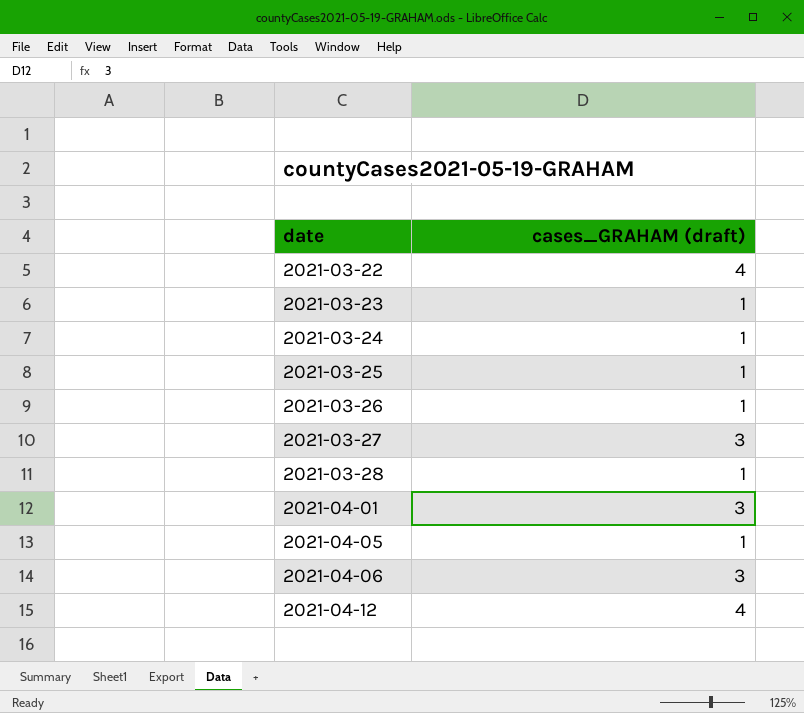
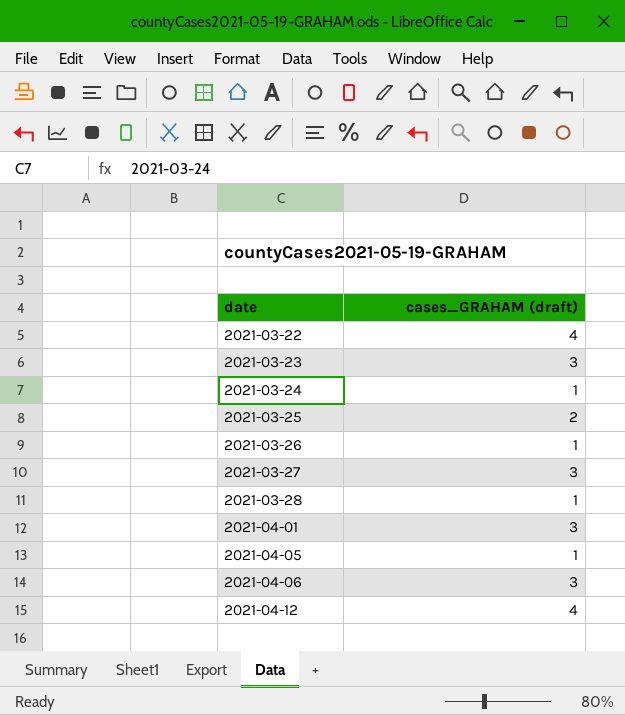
2021-03-23 | cases_GRAHAM (draft): 1 -> 3
2021-03-25 | cases_GRAHAM (draft): 1 -> 2

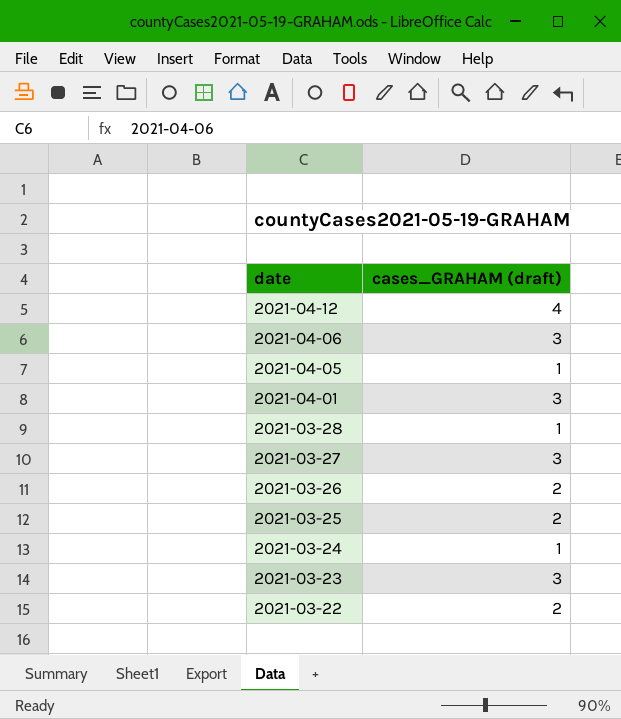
row order: date ascending -> date descending
2021-03-26 | cases_GRAHAM (draft): 1 -> 2
2021-03-22 | cases_GRAHAM (draft): 4 -> 2

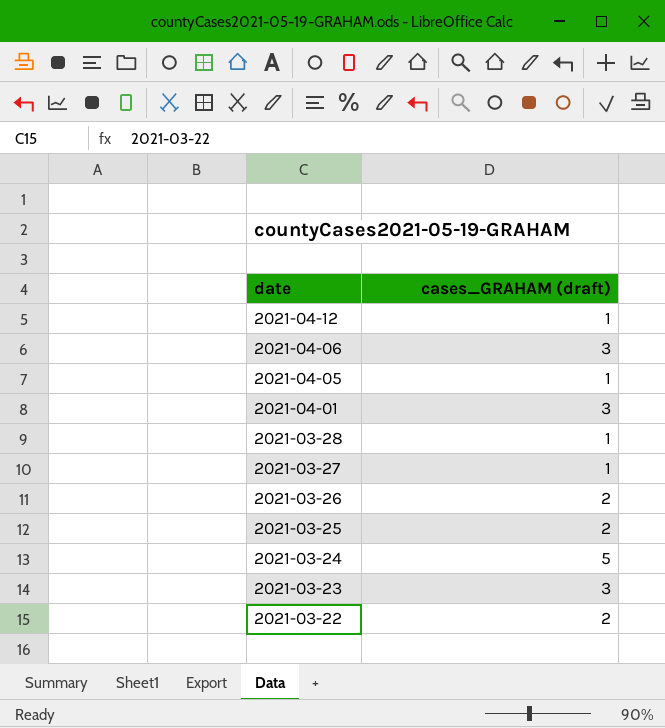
2021-04-12 | cases_GRAHAM (draft): 4 -> 1
2021-03-27 | cases_GRAHAM (draft): 3 -> 1
2021-03-24 | cases_GRAHAM (draft): 1 -> 5

